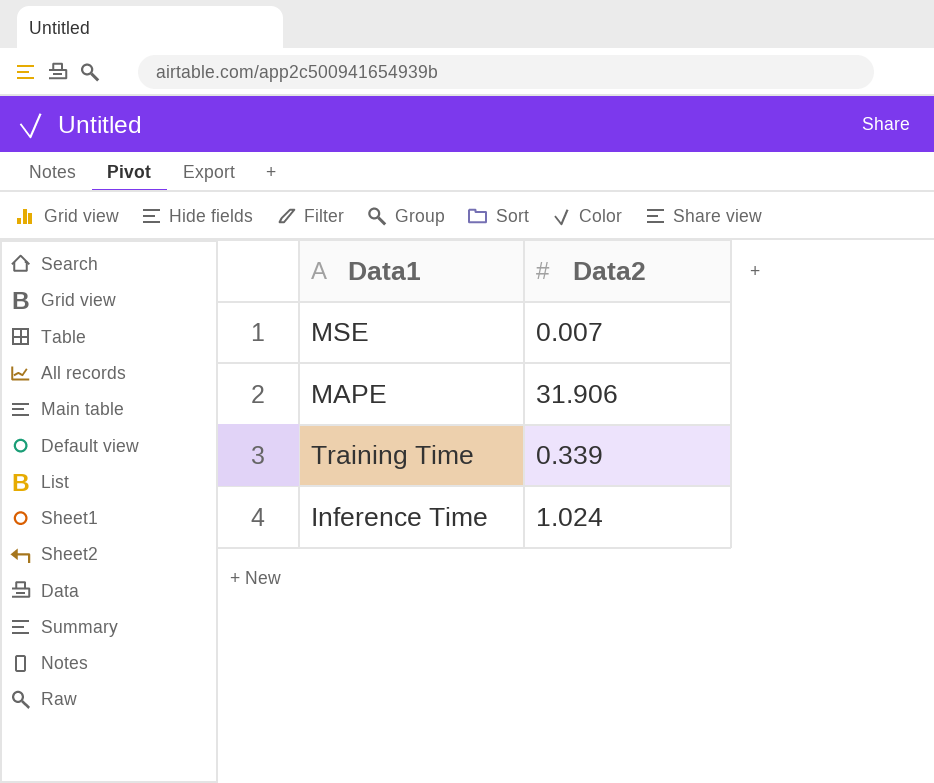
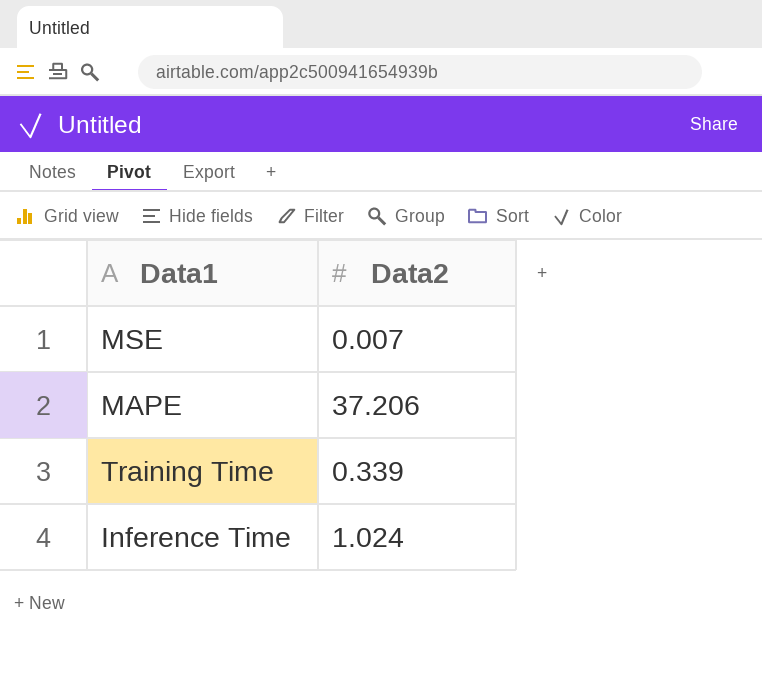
MAPE | Data2: 31.906 -> 37.206

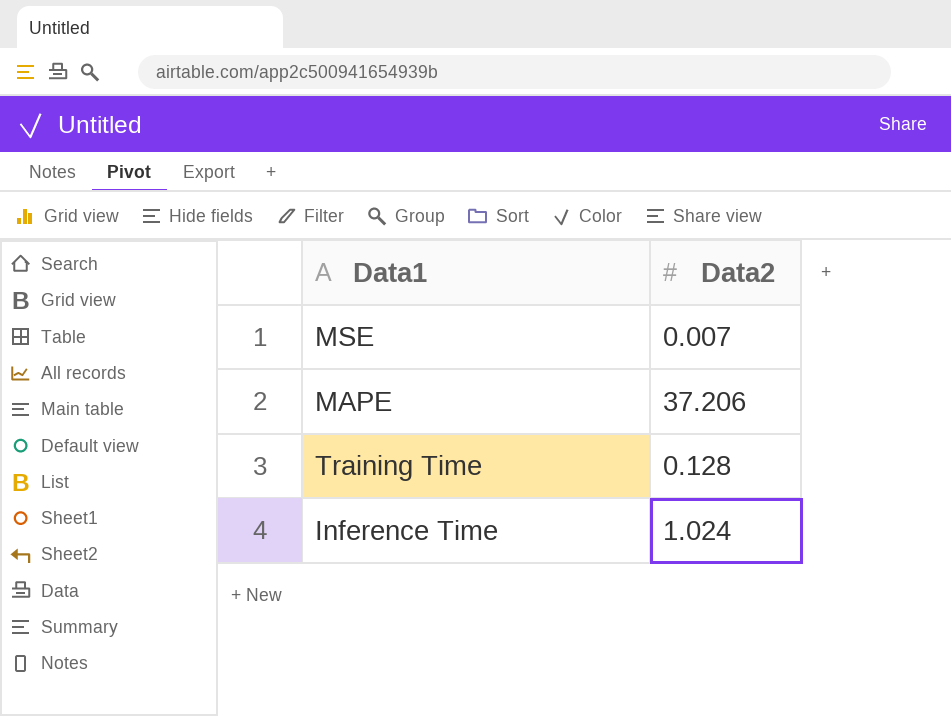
Training Time | Data2: 0.339 -> 0.128

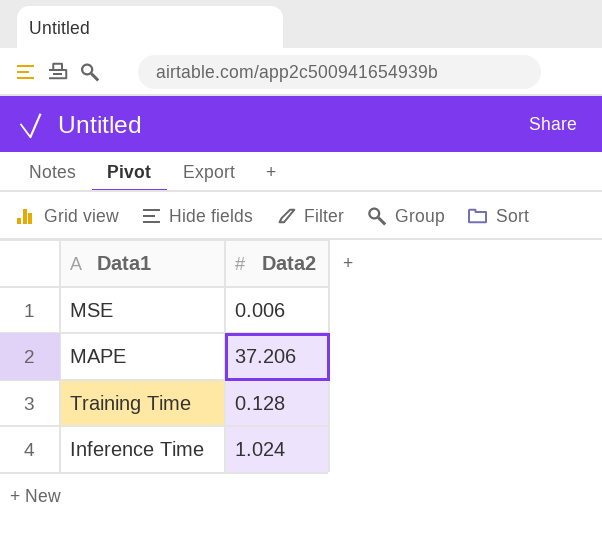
MSE | Data2: 0.007 -> 0.006

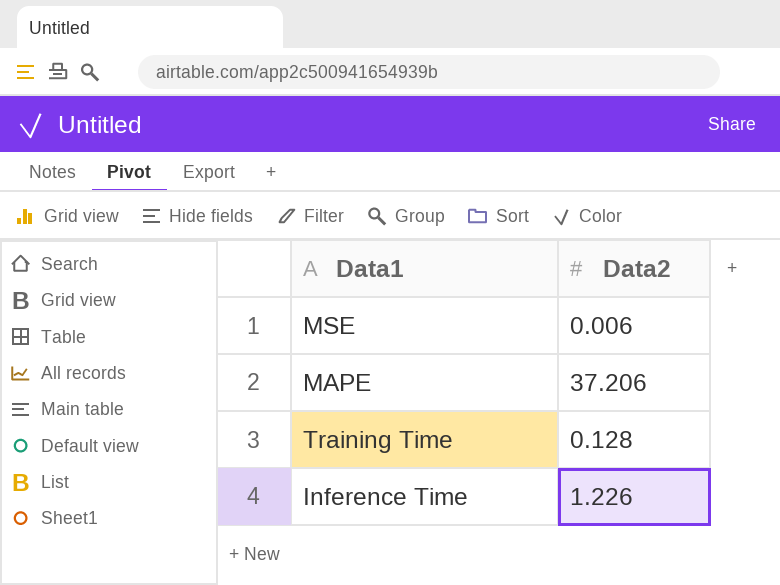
Inference Time | Data2: 1.024 -> 1.226

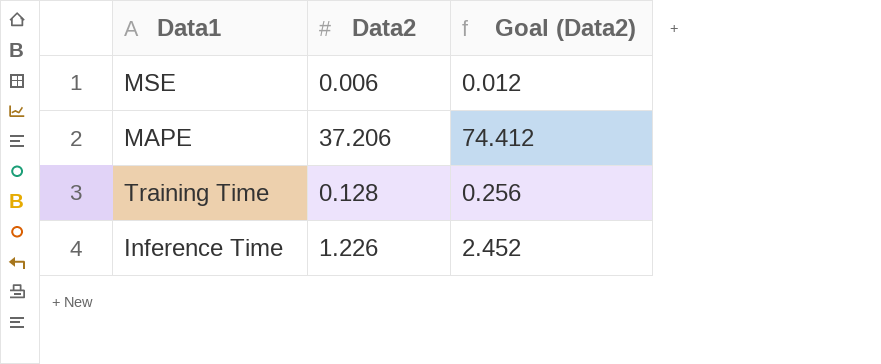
column Goal (Data2) | formula: none -> [Data2] * 2

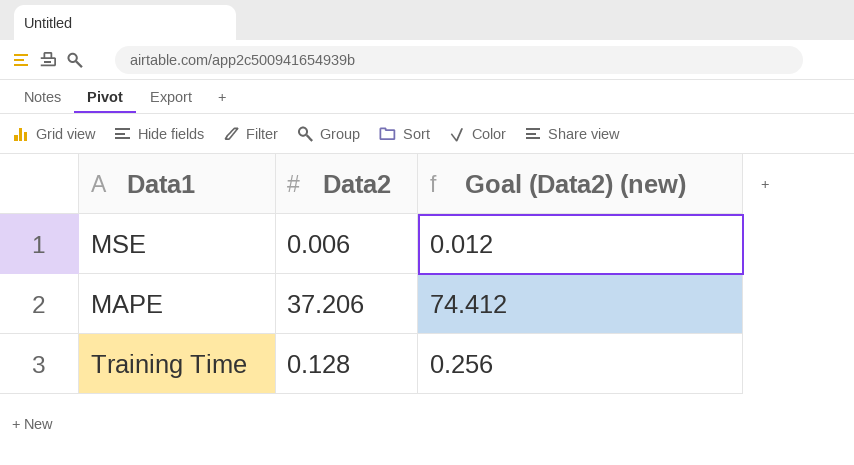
column name: Goal (Data2) -> Goal (Data2) (new)
row Inference Time: 1.226 | 2.452 -> none

